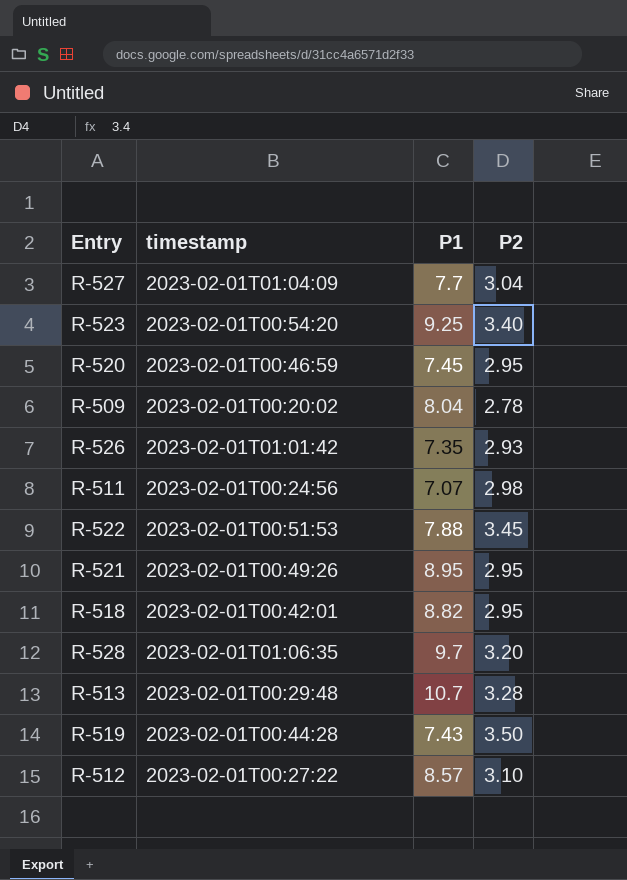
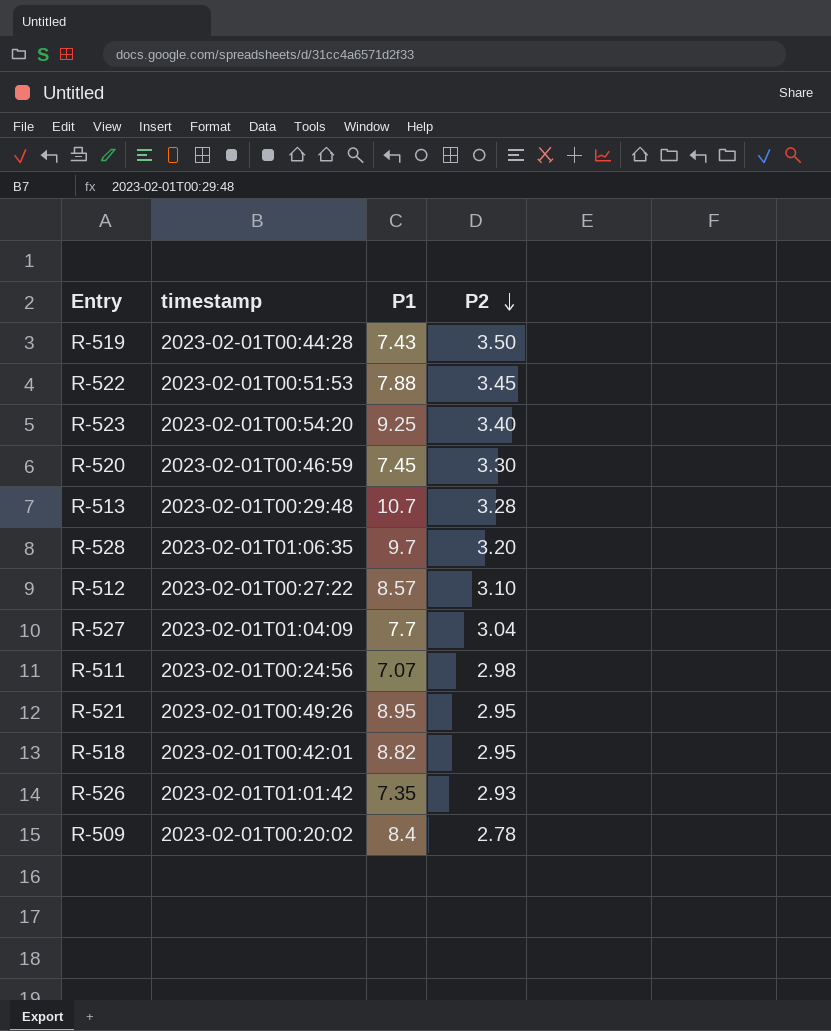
row order: none -> P2 descending
R-520 | P2: 2.95 -> 3.30
R-509 | P1: 8.04 -> 8.4

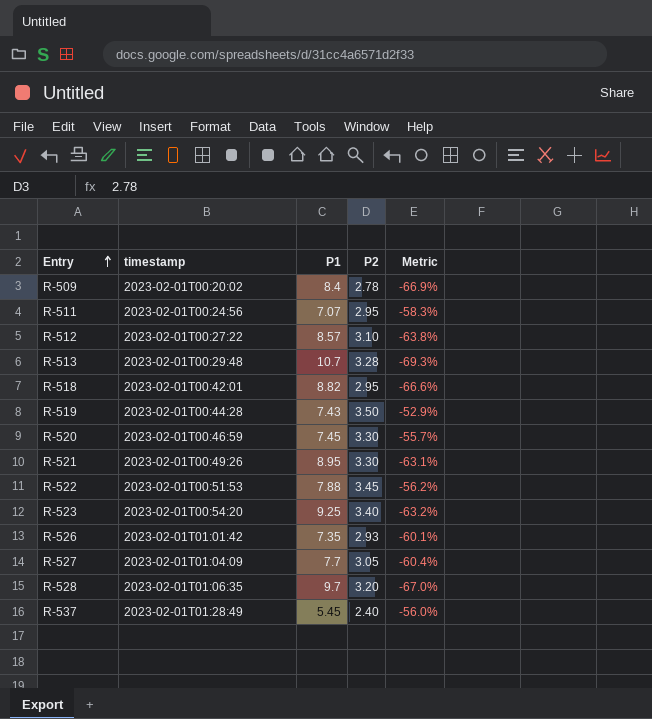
row order: P2 descending -> Entry ascending
column Metric | formula: none -> ([P2] - [P1]) / [P1]
R-511 | P2: 2.98 -> 2.95
R-521 | P2: 2.95 -> 3.30
R-527 | P2: 3.04 -> 3.05
row R-537: none -> 2023-02-01T01:28:49 | 5.45 | 2.40 | -56.0%

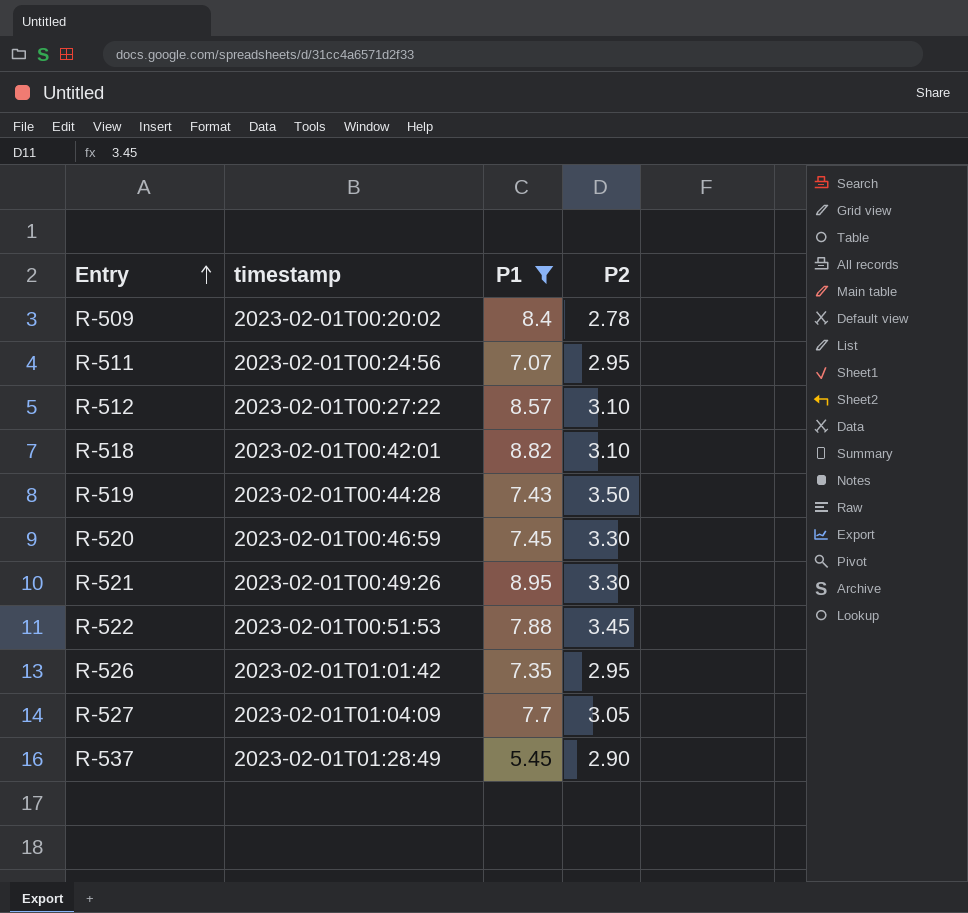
filter: none -> P1 <= 8.95
column Metric | formula: ([P2] - [P1]) / [P1] -> none
R-518 | P2: 2.95 -> 3.10
R-526 | P2: 2.93 -> 2.95
R-537 | P2: 2.40 -> 2.90

